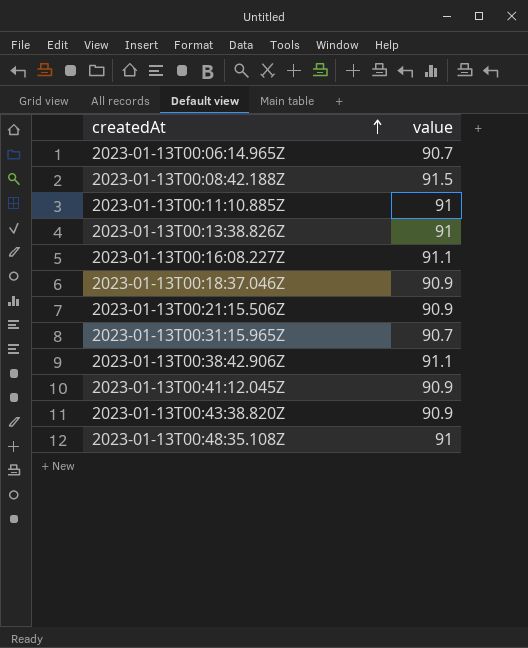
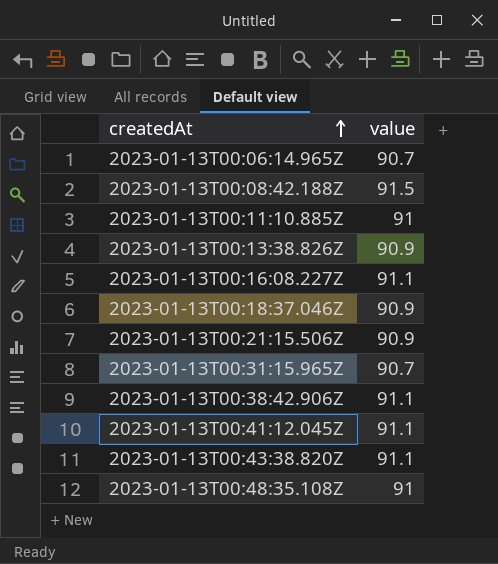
2023-01-13T00:13:38.826Z | value: 91 -> 90.9
2023-01-13T00:41:12.045Z | value: 90.9 -> 91.1
2023-01-13T00:43:38.820Z | value: 90.9 -> 91.1

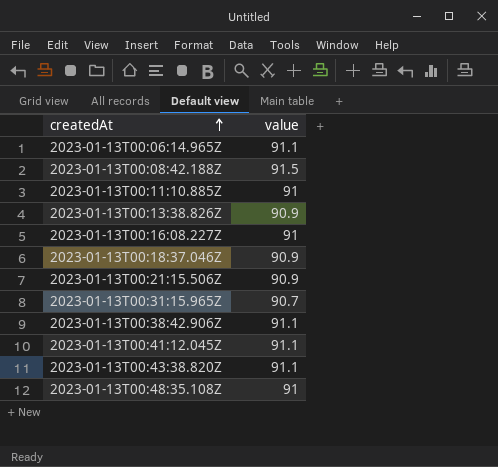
2023-01-13T00:06:14.965Z | value: 90.7 -> 91.1
2023-01-13T00:16:08.227Z | value: 91.1 -> 91

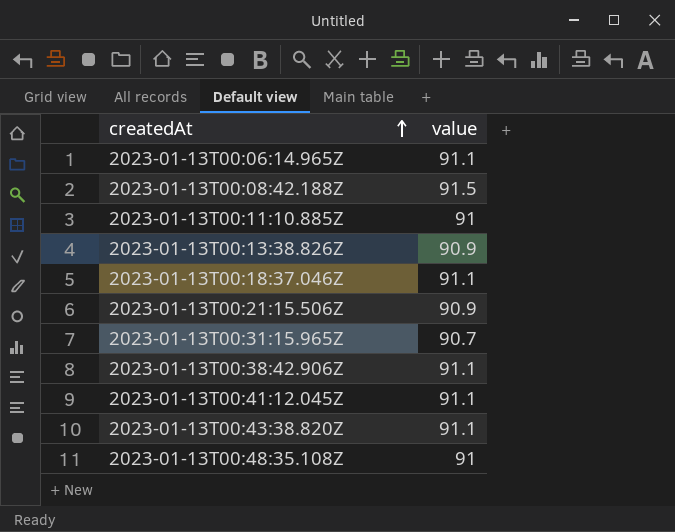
row 2023-01-13T00:16:08.227Z: 91 -> none
2023-01-13T00:18:37.046Z | value: 90.9 -> 91.1

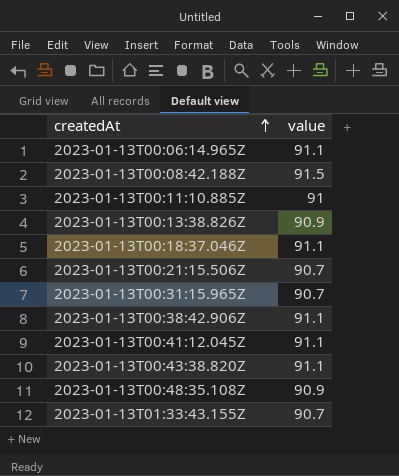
2023-01-13T00:21:15.506Z | value: 90.9 -> 90.7
2023-01-13T00:48:35.108Z | value: 91 -> 90.9
row 2023-01-13T01:33:43.155Z: none -> 90.7

